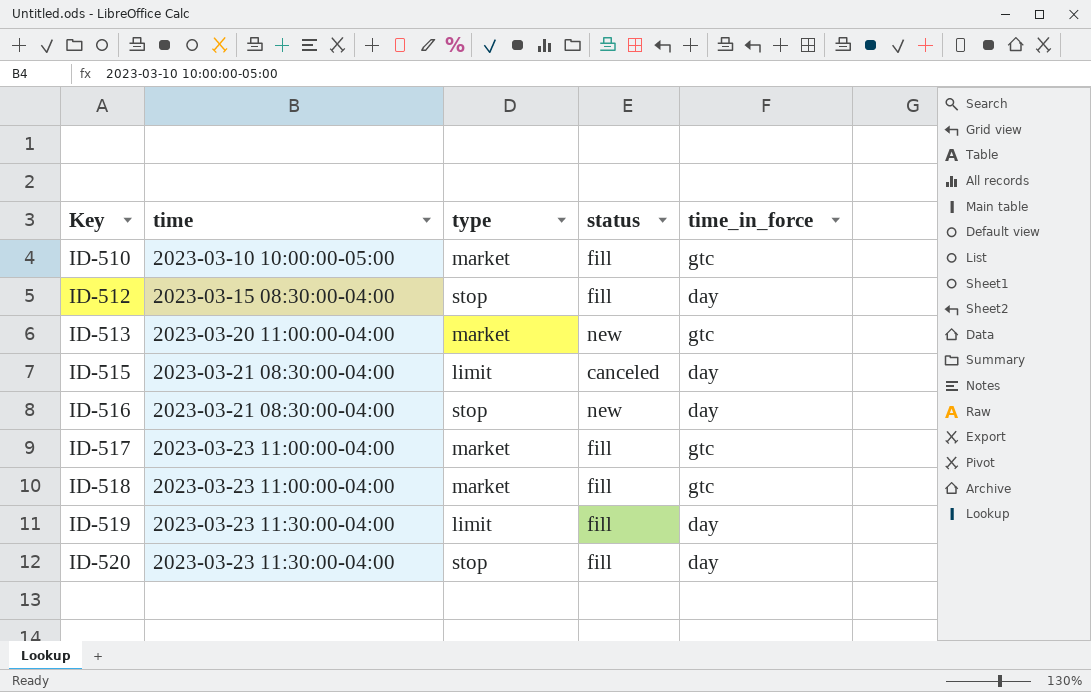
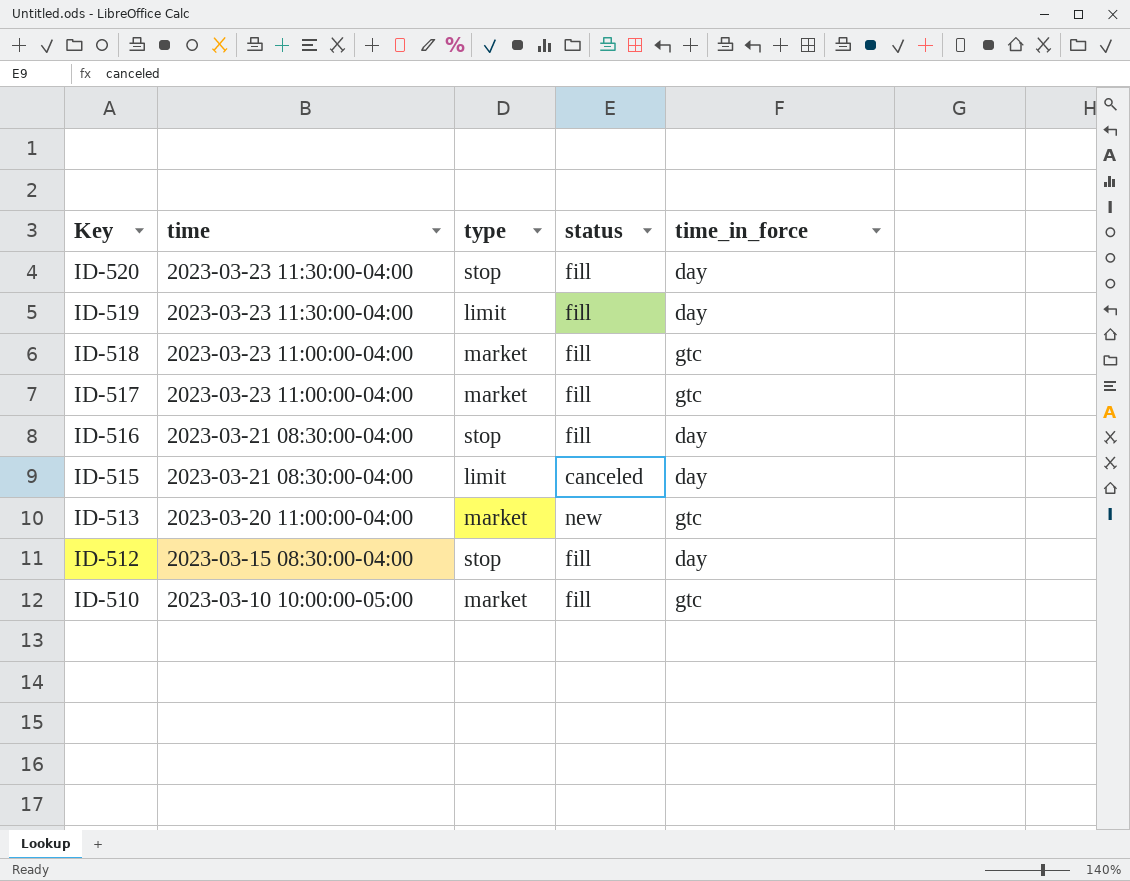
row order: Key ascending -> Key descending
ID-516 | status: new -> fill

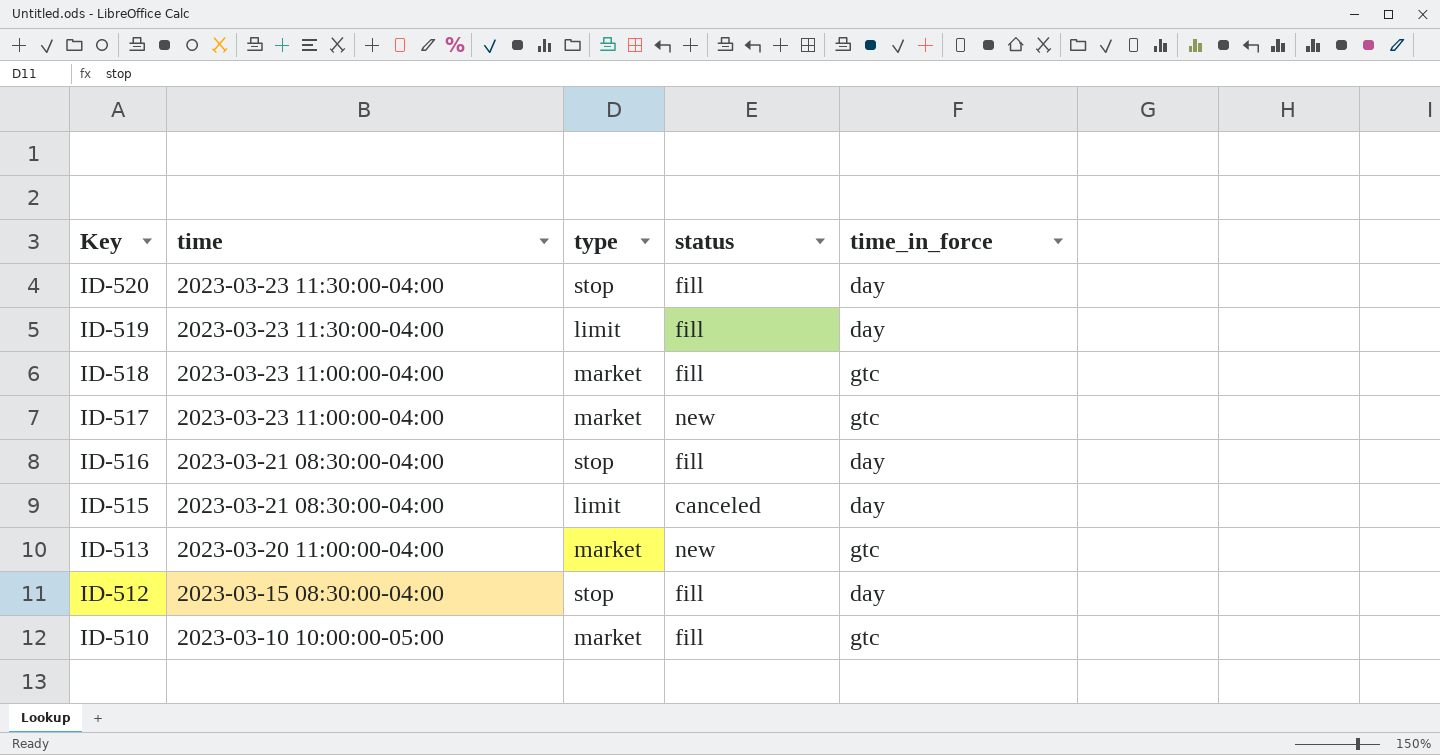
ID-517 | status: fill -> new

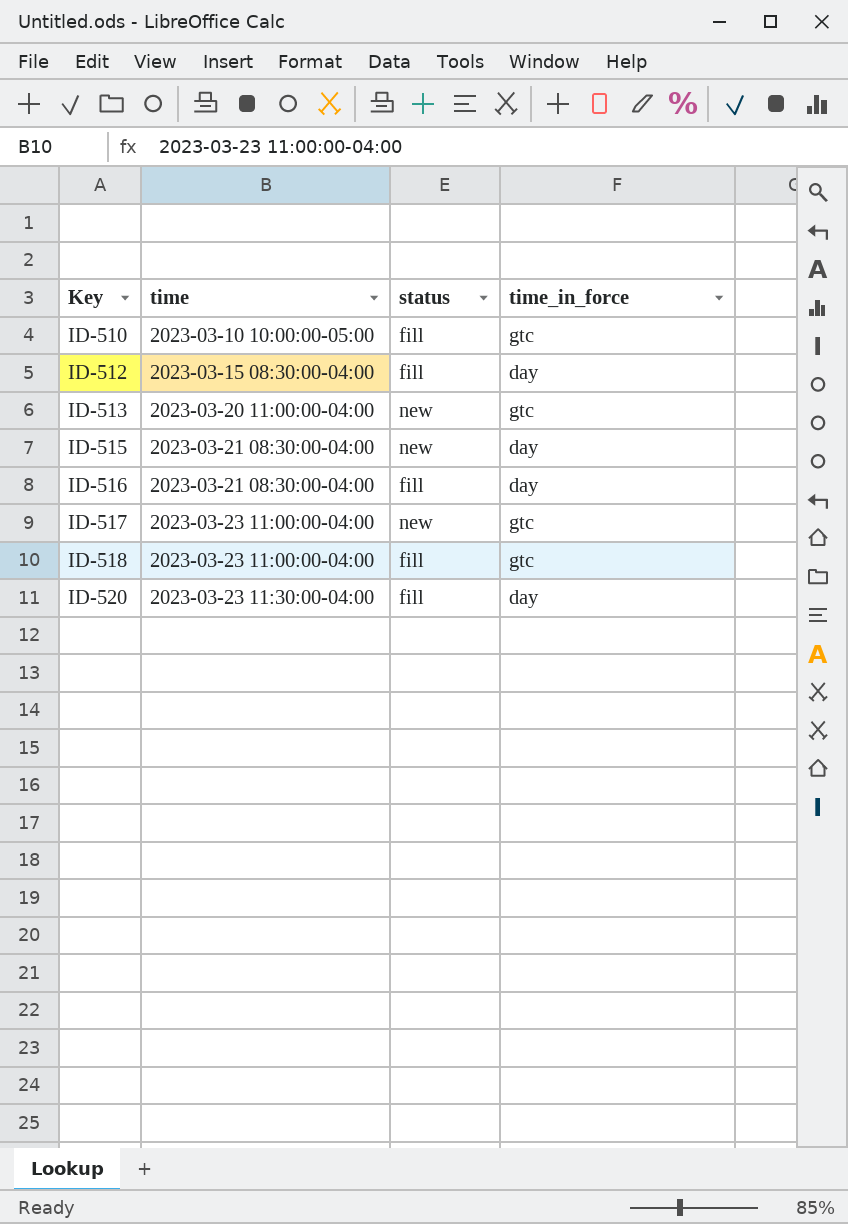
row order: Key descending -> Key ascending
column type | position: 3 -> none
row ID-519: 2023-03-23 11:30:00-04:00 | limit | fill | day -> none
ID-515 | status: canceled -> new

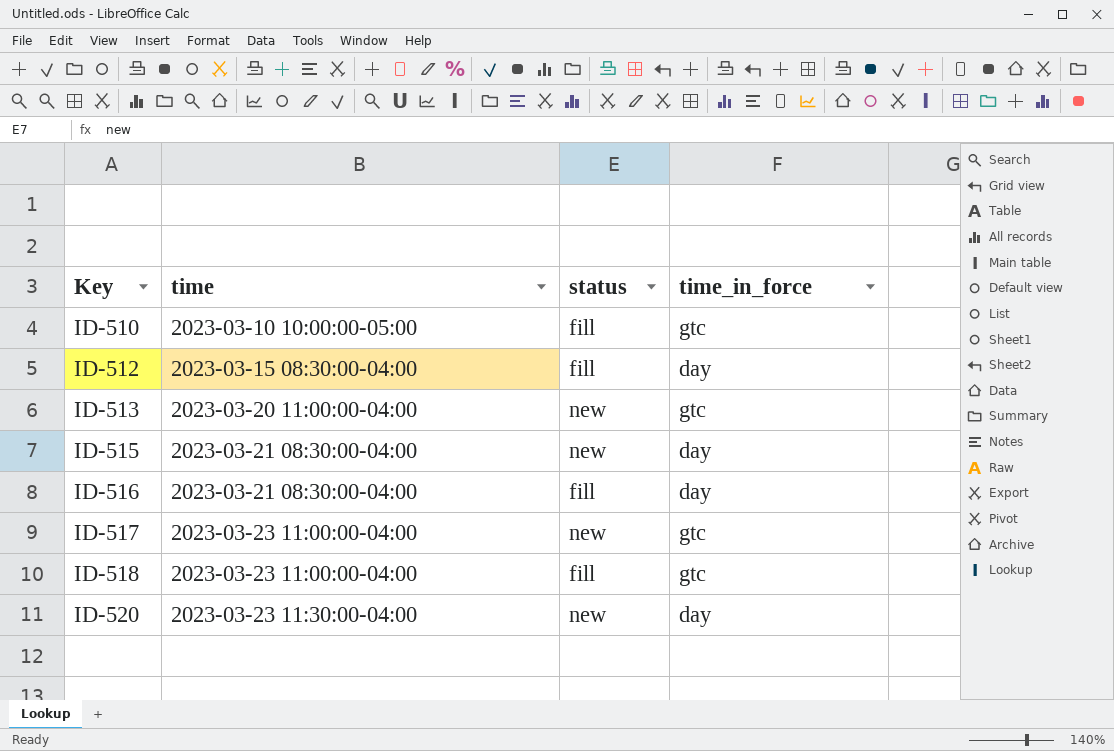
ID-520 | status: fill -> new

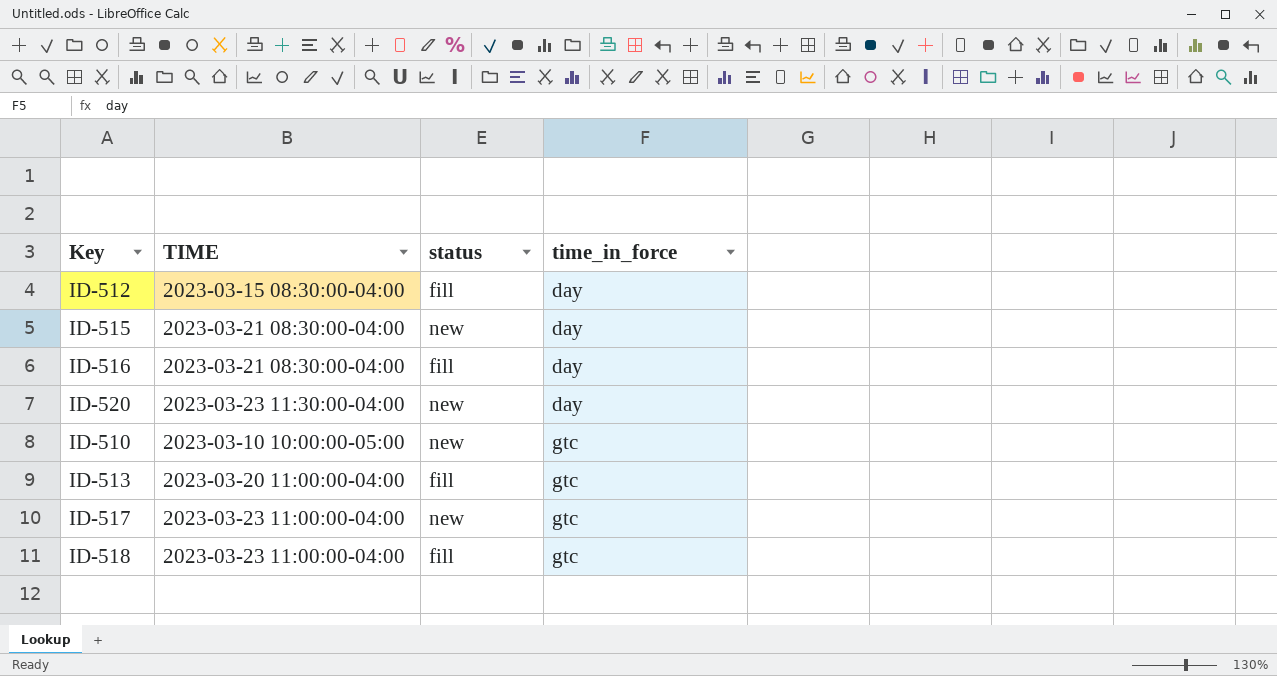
row order: Key ascending -> time_in_force ascending
column name: time -> TIME
ID-510 | status: fill -> new
ID-513 | status: new -> fill

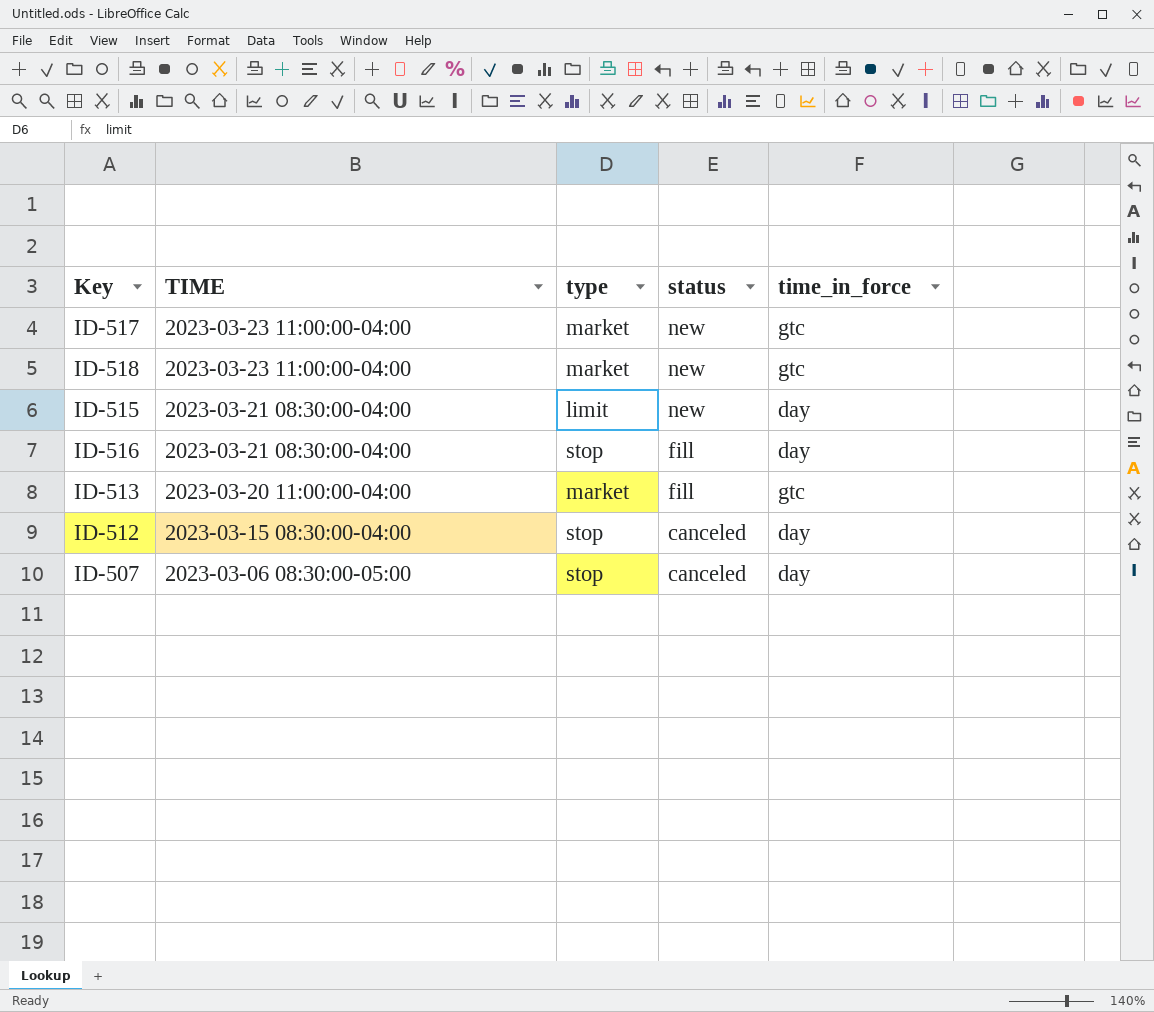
row order: time_in_force ascending -> TIME descending
column type | position: none -> 3
row ID-520: 2023-03-23 11:30:00-04:00 | new | day -> none
row ID-510: 2023-03-10 10:00:00-05:00 | new | gtc -> none
ID-518 | status: fill -> new
ID-512 | status: fill -> canceled
row ID-507: none -> 2023-03-06 08:30:00-05:00 | stop | canceled | day

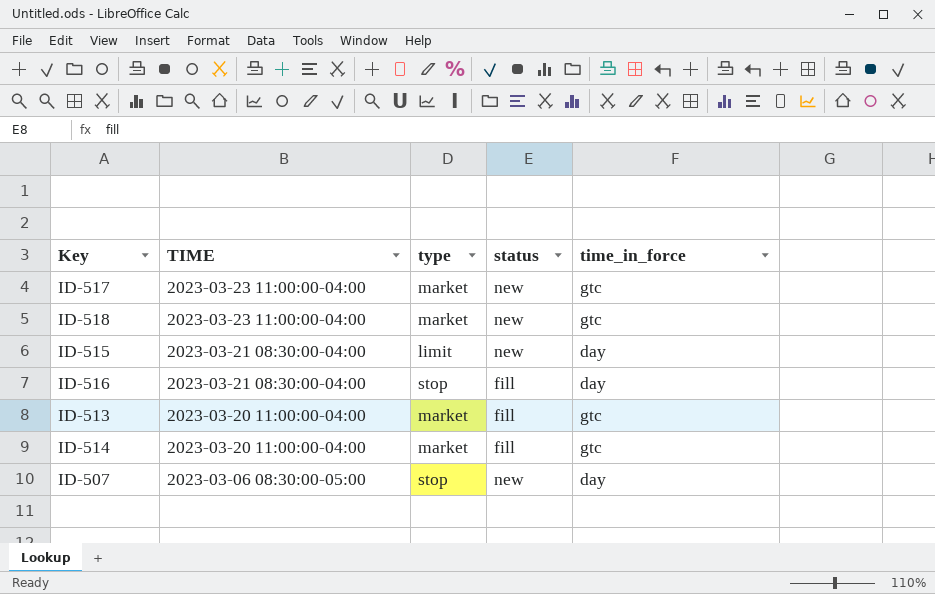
row ID-512: 2023-03-15 08:30:00-04:00 | stop | canceled | day -> none
row ID-514: none -> 2023-03-20 11:00:00-04:00 | market | fill | gtc
ID-507 | status: canceled -> new

